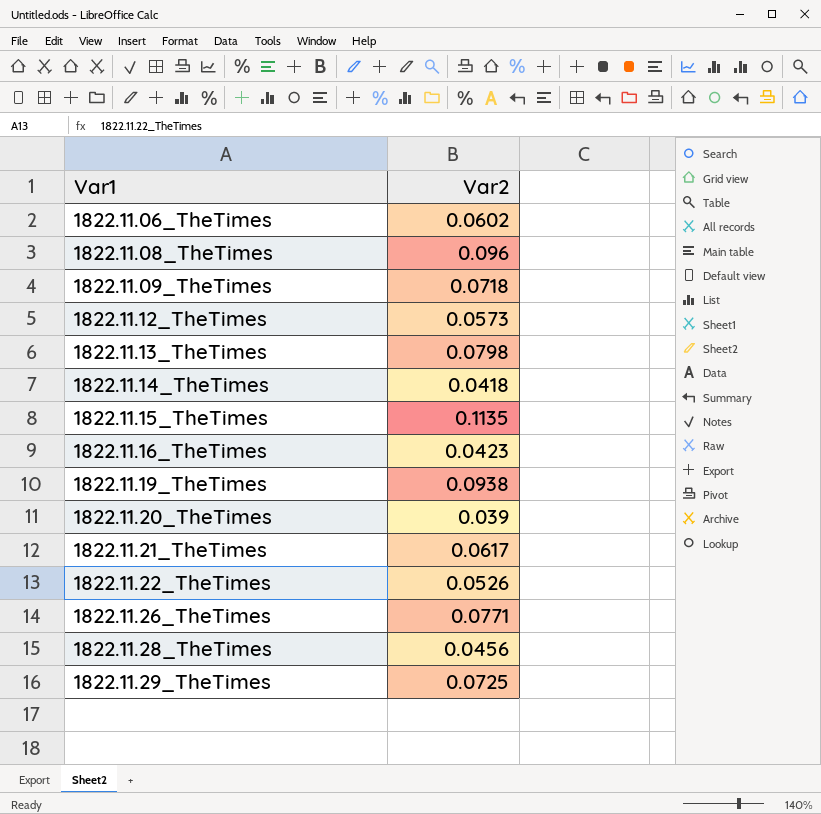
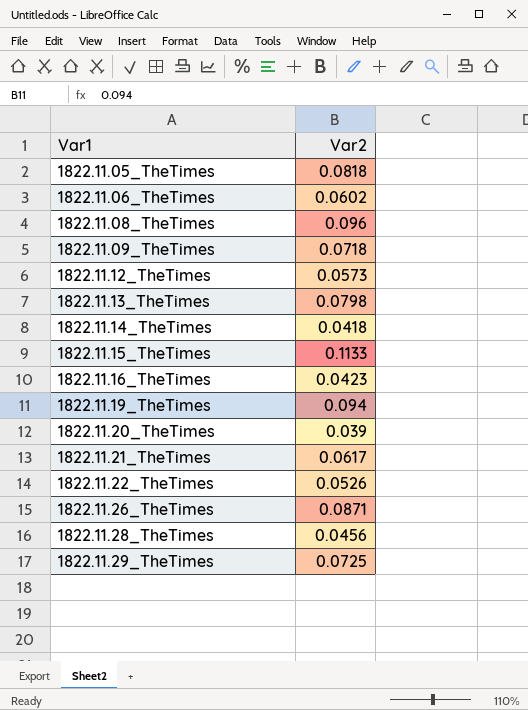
row 1822.11.05_TheTimes: none -> 0.0818
1822.11.15_TheTimes | Var2: 0.1135 -> 0.1133
1822.11.19_TheTimes | Var2: 0.0938 -> 0.094
1822.11.26_TheTimes | Var2: 0.0771 -> 0.0871

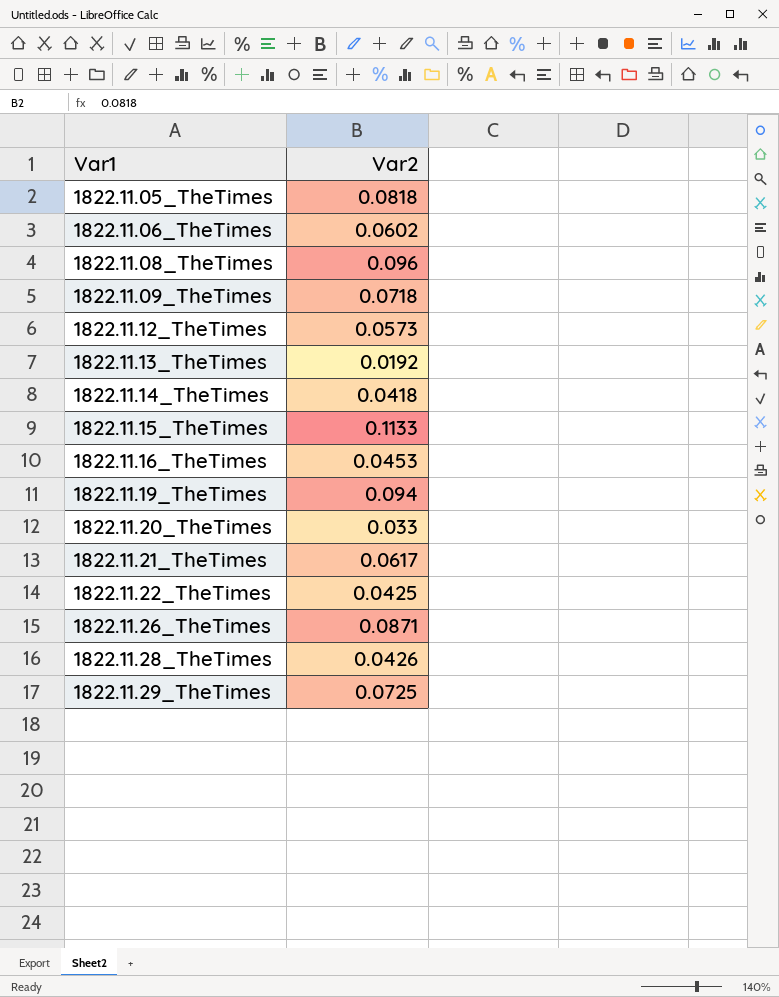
1822.11.13_TheTimes | Var2: 0.0798 -> 0.0192
1822.11.16_TheTimes | Var2: 0.0423 -> 0.0453
1822.11.20_TheTimes | Var2: 0.039 -> 0.033
1822.11.22_TheTimes | Var2: 0.0526 -> 0.0425
1822.11.28_TheTimes | Var2: 0.0456 -> 0.0426

